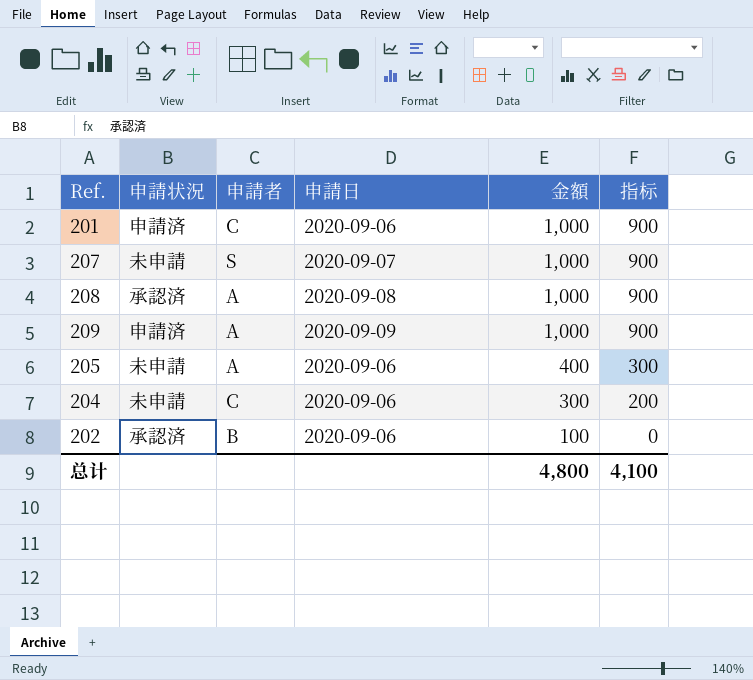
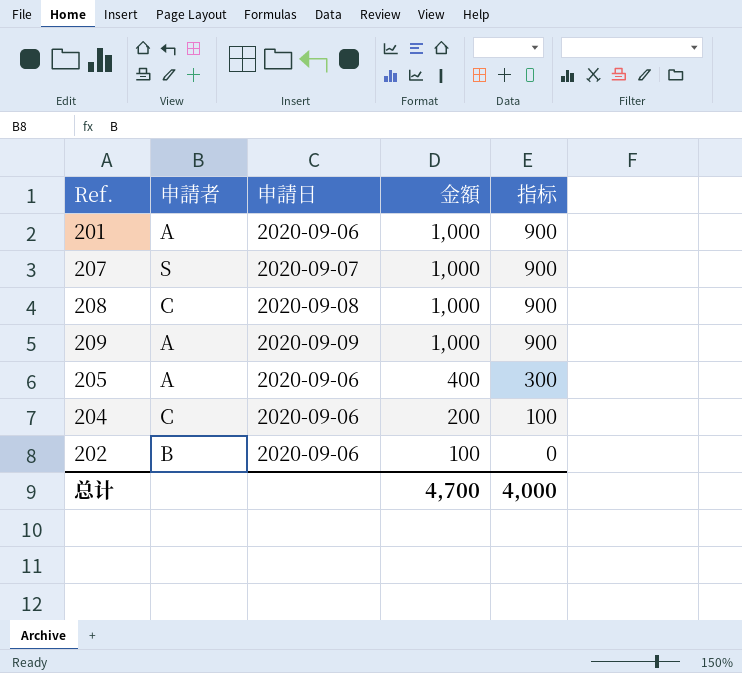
column 申請状況 | position: 2 -> none
201 | 申請者: C -> A
208 | 申請者: A -> C
204 | 金額: 300 -> 200
204 | 指标: 200 -> 100
总计 | 金額: 4,800 -> 4,700
总计 | 指标: 4,100 -> 4,000

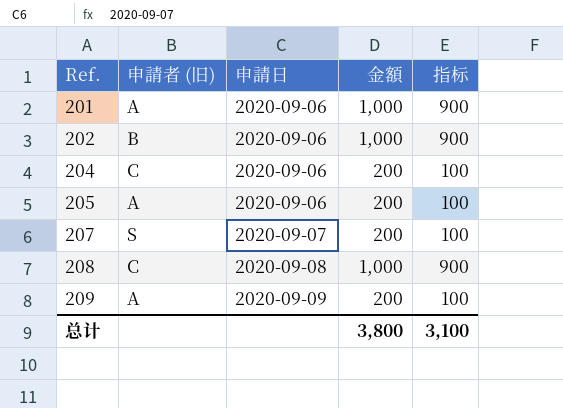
row order: 金額 descending -> Ref. ascending
column name: 申請者 -> 申請者 (旧)
202 | 金額: 100 -> 1,000
202 | 指标: 0 -> 900
205 | 金額: 400 -> 200
205 | 指标: 300 -> 100
207 | 金額: 1,000 -> 200
207 | 指标: 900 -> 100
209 | 金額: 1,000 -> 200
209 | 指标: 900 -> 100
总计 | 金額: 4,700 -> 3,800
总计 | 指标: 4,000 -> 3,100

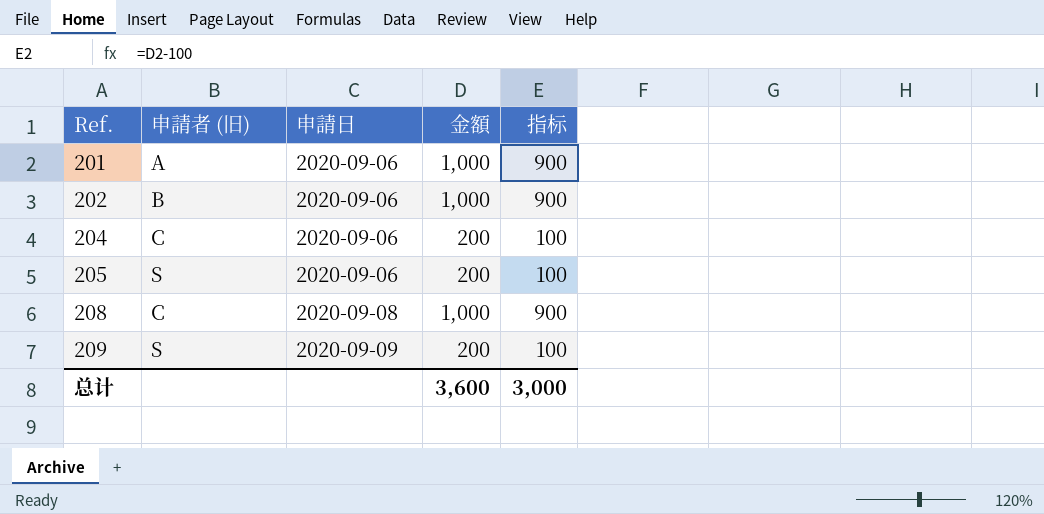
row 207: S | 2020-09-07 | 200 | 100 -> none
205 | 申請者 (旧): A -> S
209 | 申請者 (旧): A -> S
总计 | 金額: 3,800 -> 3,600
总计 | 指标: 3,100 -> 3,000

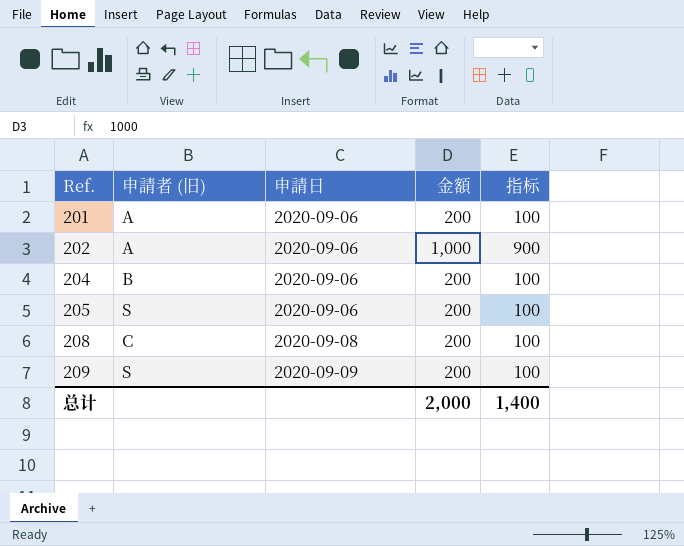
201 | 金額: 1,000 -> 200
201 | 指标: 900 -> 100
202 | 申請者 (旧): B -> A
204 | 申請者 (旧): C -> B
208 | 金額: 1,000 -> 200
208 | 指标: 900 -> 100
总计 | 金額: 3,600 -> 2,000
总计 | 指标: 3,000 -> 1,400

